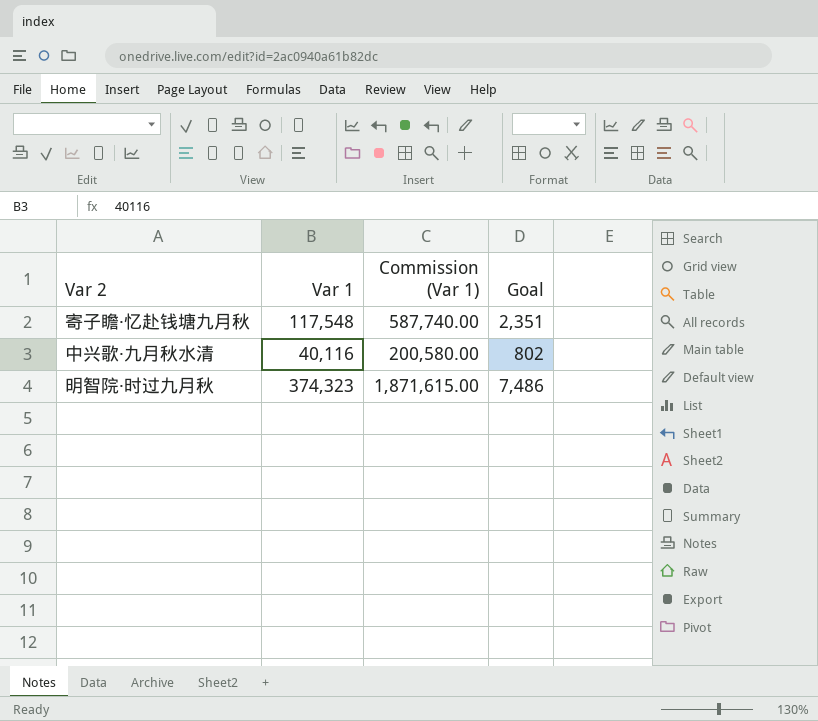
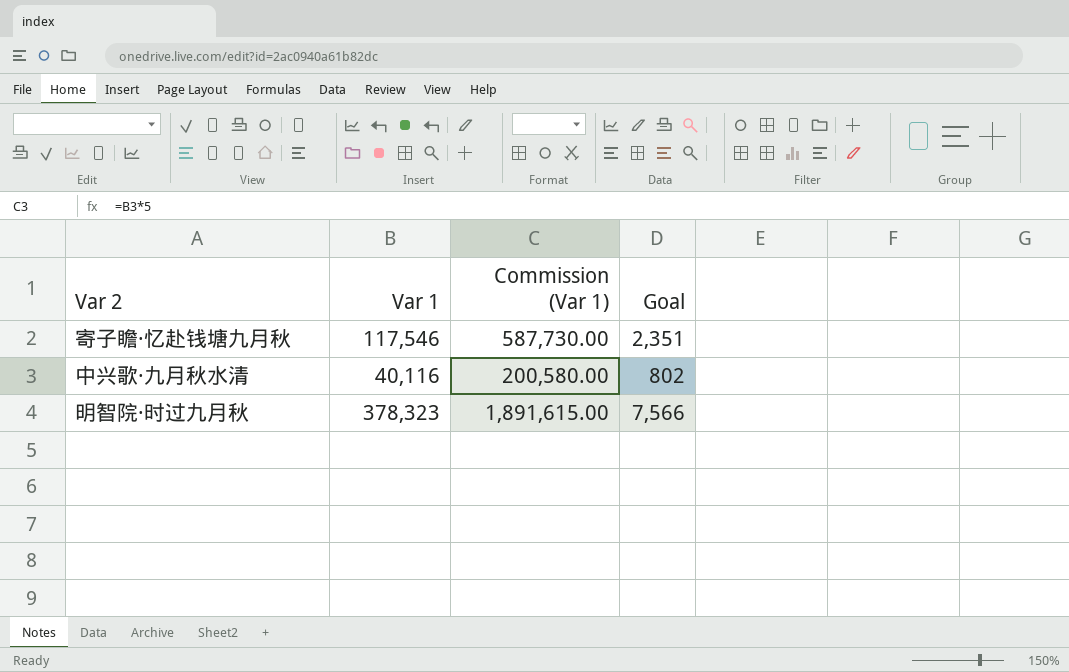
寄子瞻·忆赴钱塘九月秋 | Var 1: 117,548 -> 117,546
寄子瞻·忆赴钱塘九月秋 | Commission (Var 1): 587,740.00 -> 587,730.00
明智院·时过九月秋 | Var 1: 374,323 -> 378,323
明智院·时过九月秋 | Commission (Var 1): 1,871,615.00 -> 1,891,615.00
明智院·时过九月秋 | Goal: 7,486 -> 7,566

